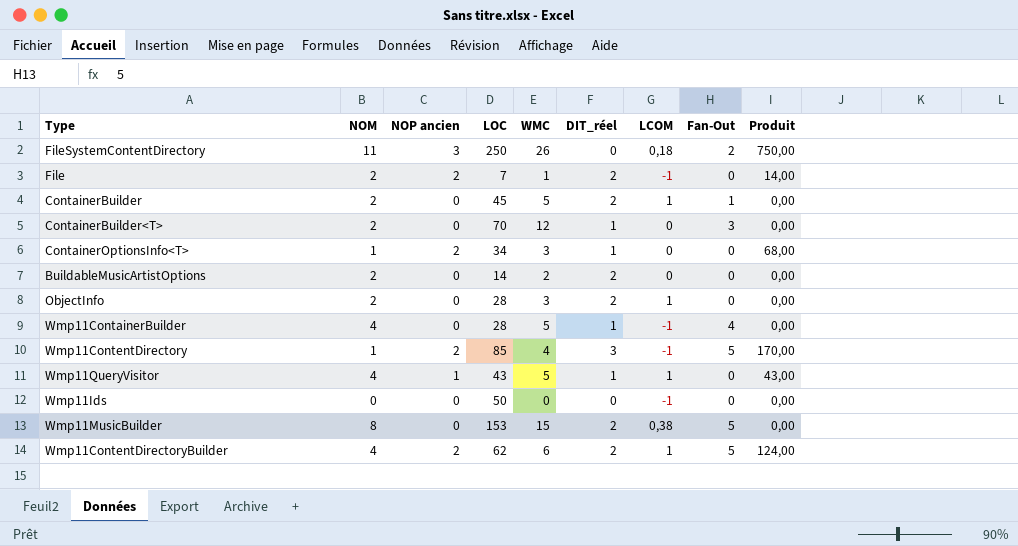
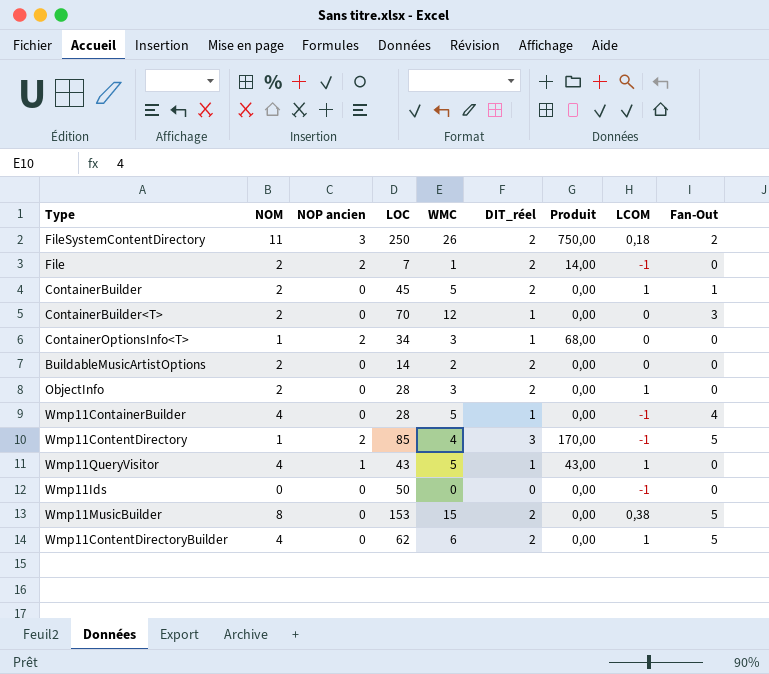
column Produit | position: 9 -> 7
FileSystemContentDirectory | DIT_réel: 0 -> 2
Wmp11ContentDirectoryBuilder | NOP ancien: 2 -> 0
Wmp11ContentDirectoryBuilder | Produit: 124,00 -> 0,00

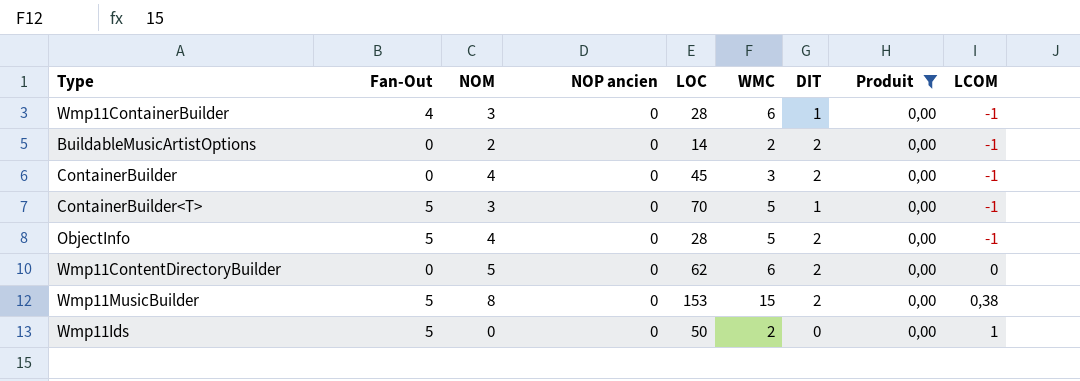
filter: none -> Produit = 0,00
row order: none -> LCOM ascending
column Fan-Out | position: 9 -> 2
column name: DIT_réel -> DIT
Wmp11ContainerBuilder | NOM: 4 -> 3
Wmp11ContainerBuilder | WMC: 5 -> 6
BuildableMusicArtistOptions | LCOM: 0 -> -1
ContainerBuilder | Fan-Out: 1 -> 0
ContainerBuilder | NOM: 2 -> 4
ContainerBuilder | WMC: 5 -> 3
ContainerBuilder | LCOM: 1 -> -1
ContainerBuilder<T> | Fan-Out: 3 -> 5
ContainerBuilder<T> | NOM: 2 -> 3
ContainerBuilder<T> | WMC: 12 -> 5
ContainerBuilder<T> | LCOM: 0 -> -1
ObjectInfo | Fan-Out: 0 -> 5
ObjectInfo | NOM: 2 -> 4
ObjectInfo | WMC: 3 -> 5
ObjectInfo | LCOM: 1 -> -1
Wmp11ContentDirectoryBuilder | Fan-Out: 5 -> 0
Wmp11ContentDirectoryBuilder | NOM: 4 -> 5
Wmp11ContentDirectoryBuilder | LCOM: 1 -> 0
Wmp11Ids | Fan-Out: 0 -> 5
Wmp11Ids | WMC: 0 -> 2
Wmp11Ids | LCOM: -1 -> 1

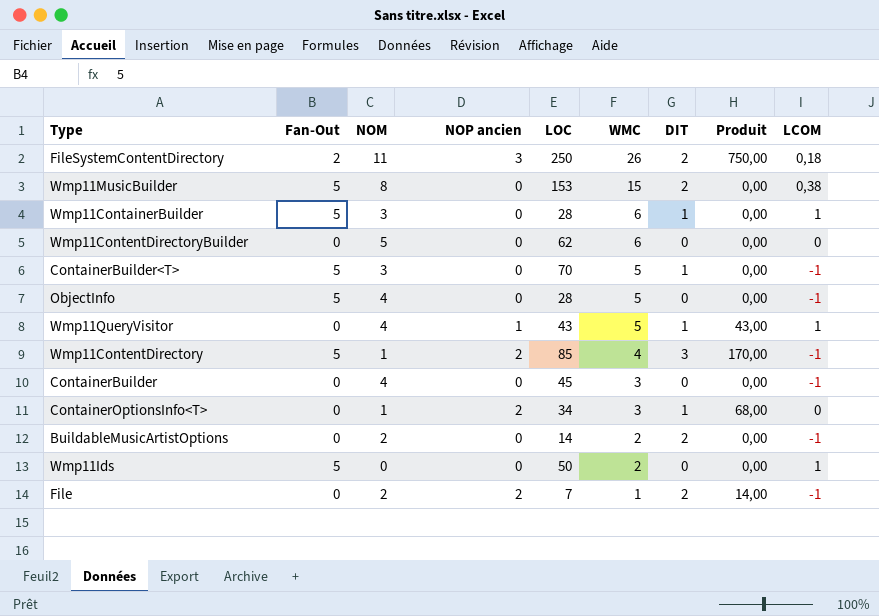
filter: Produit = 0,00 -> none
row order: LCOM ascending -> WMC descending
Wmp11ContainerBuilder | Fan-Out: 4 -> 5
Wmp11ContainerBuilder | LCOM: -1 -> 1
Wmp11ContentDirectoryBuilder | DIT: 2 -> 0
ObjectInfo | DIT: 2 -> 0
ContainerBuilder | DIT: 2 -> 0

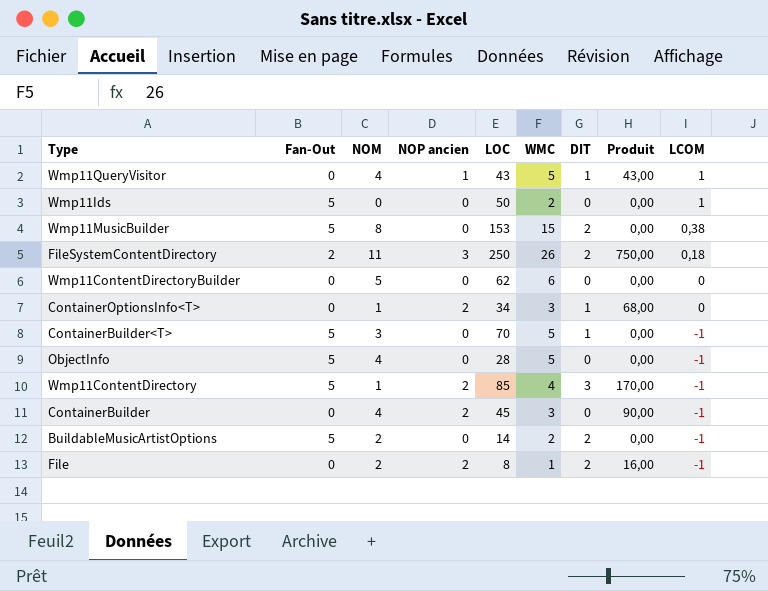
row order: WMC descending -> LCOM descending
row Wmp11ContainerBuilder: 5 | 3 | 0 | 28 | 6 | 1 | 0,00 | 1 -> none
ContainerBuilder | NOP ancien: 0 -> 2
ContainerBuilder | Produit: 0,00 -> 90,00
BuildableMusicArtistOptions | Fan-Out: 0 -> 5
File | LOC: 7 -> 8
File | Produit: 14,00 -> 16,00

